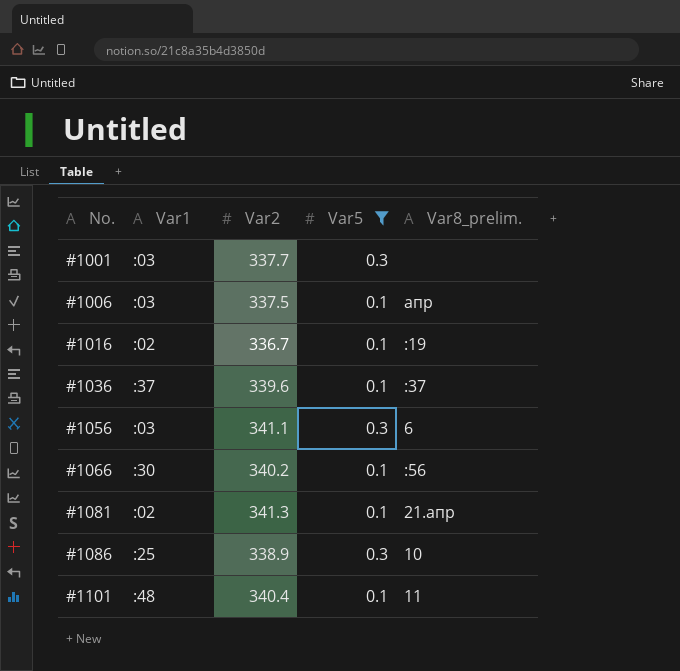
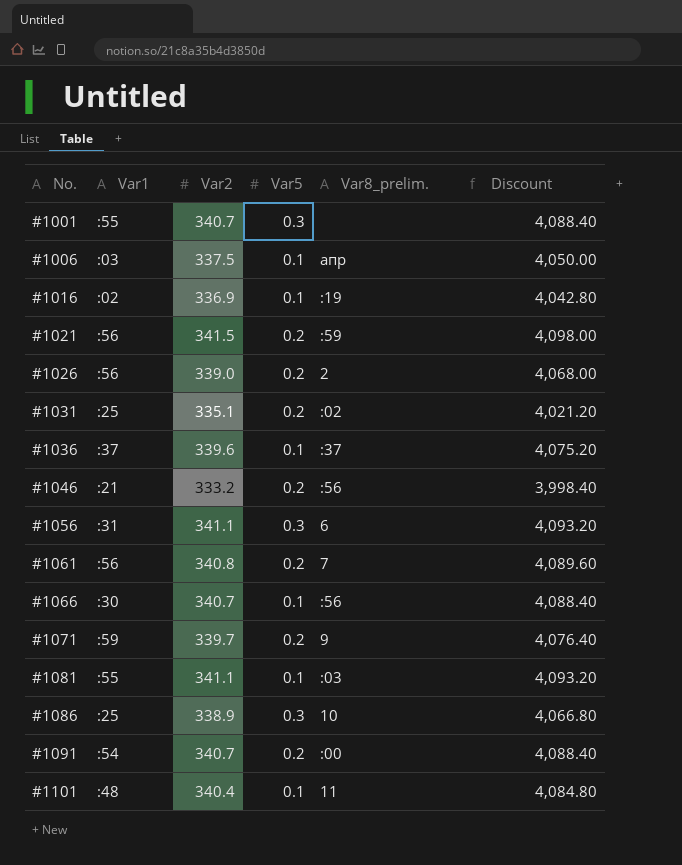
filter: Var5 != 0.2 -> none
column Discount | formula: none -> [Var2] * 12
#1001 | Var1: :03 -> :55
#1001 | Var2: 337.7 -> 340.7
#1016 | Var2: 336.7 -> 336.9
#1056 | Var1: :03 -> :31
#1066 | Var2: 340.2 -> 340.7
#1081 | Var1: :02 -> :55
#1081 | Var2: 341.3 -> 341.1
#1081 | Var8_prelim.: 21.апр -> :03

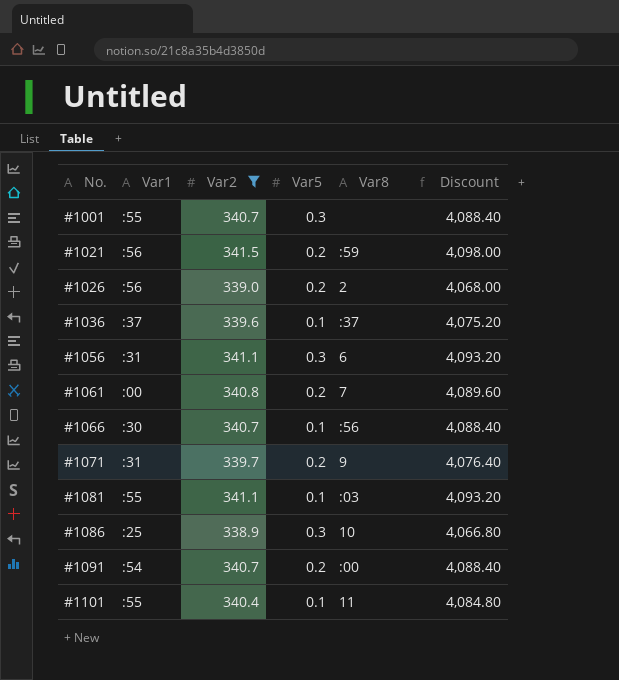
filter: none -> Var2 >= 338.9
column name: Var8_prelim. -> Var8
#1061 | Var1: :56 -> :00
#1071 | Var1: :59 -> :31
#1101 | Var1: :48 -> :55

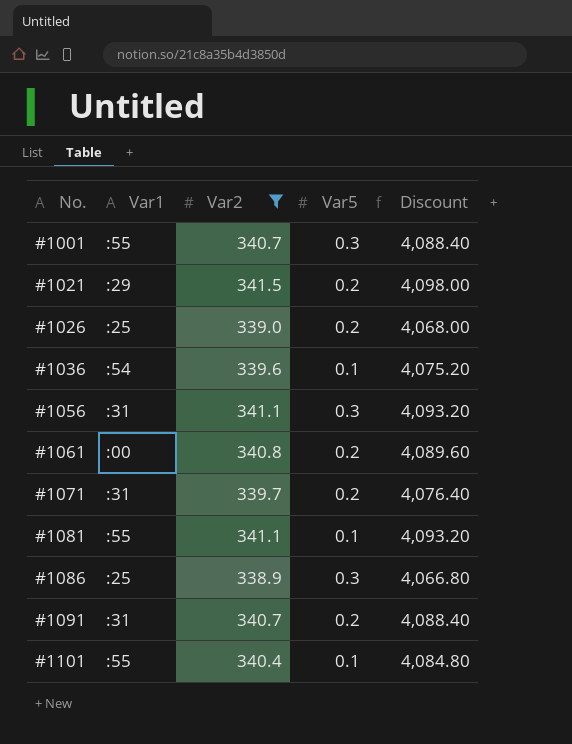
column Var8 | position: 5 -> none
row #1066: :30 | 340.7 | 0.1 | :56 | 4,088.40 -> none
#1021 | Var1: :56 -> :29
#1026 | Var1: :56 -> :25
#1036 | Var1: :37 -> :54
#1091 | Var1: :54 -> :31

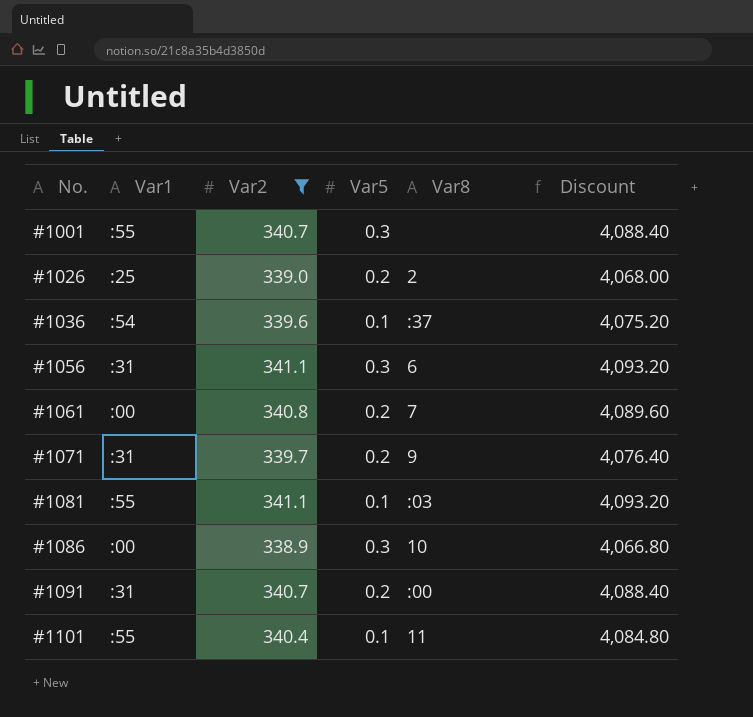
column Var8 | position: none -> 5
row #1021: :29 | 341.5 | 0.2 | 4,098.00 -> none
#1086 | Var1: :25 -> :00

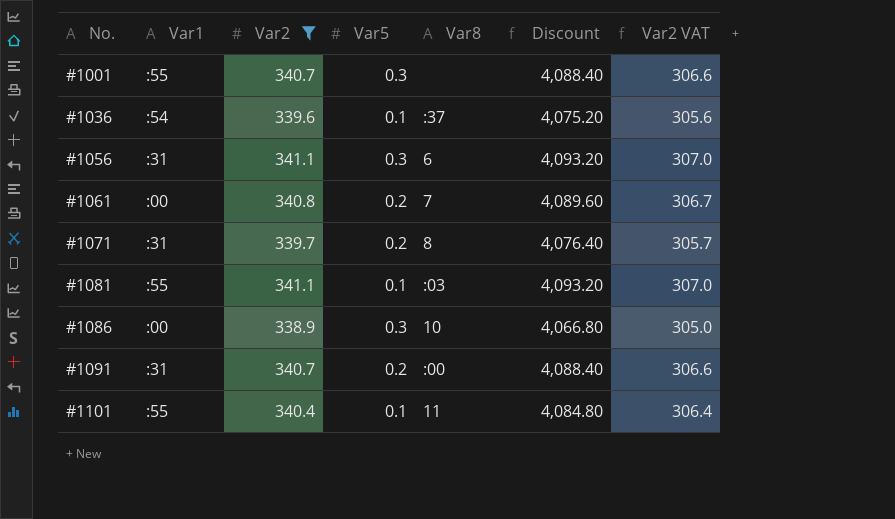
column Var2 VAT | formula: none -> [Var2] * 0.9
row #1026: :25 | 339.0 | 0.2 | 2 | 4,068.00 -> none
#1071 | Var8: 9 -> 8

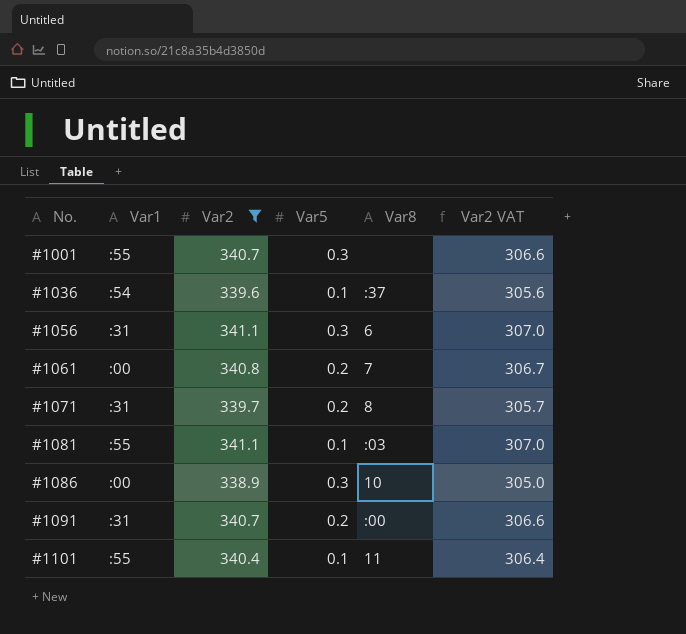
column Discount | formula: [Var2] * 12 -> none

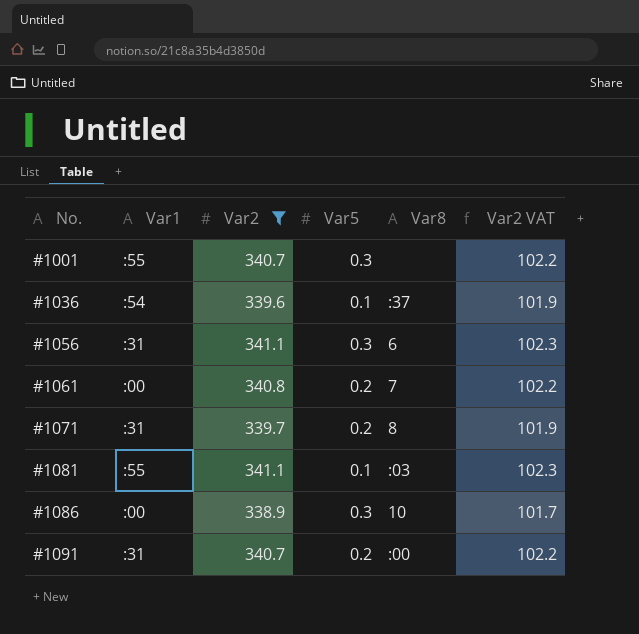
column Var2 VAT | formula: [Var2] * 0.9 -> [Var2] * 0.3
row #1101: :55 | 340.4 | 0.1 | 11 | 306.4 -> none

